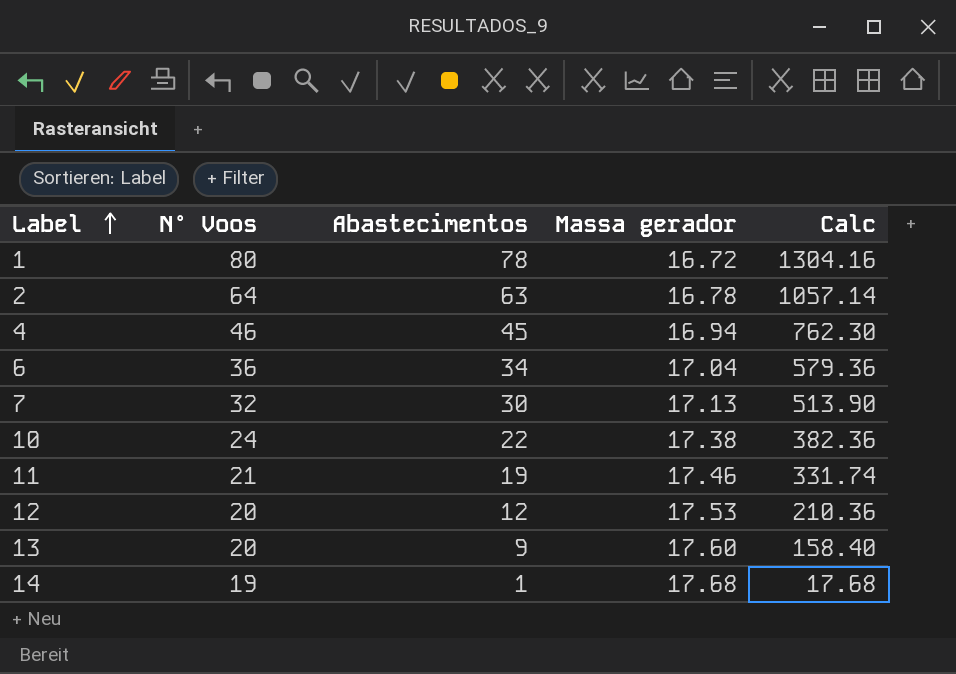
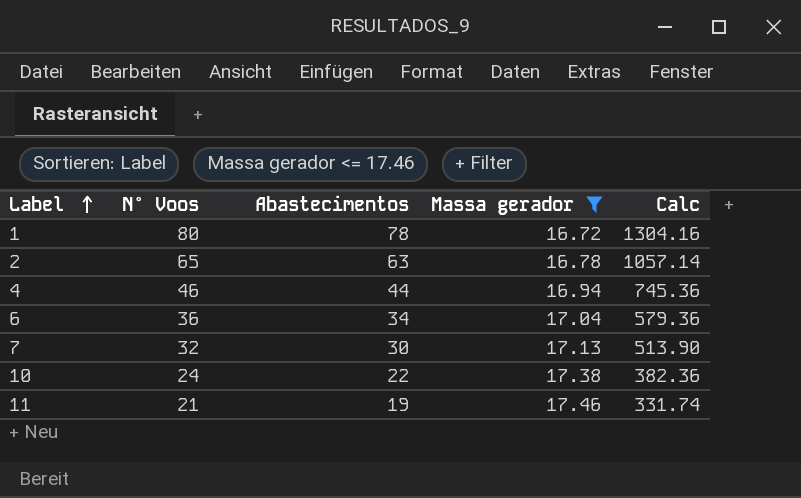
filter: none -> Massa gerador <= 17.46
2 | N° Voos: 64 -> 65
4 | Abastecimentos: 45 -> 44
4 | Calc: 762.30 -> 745.36

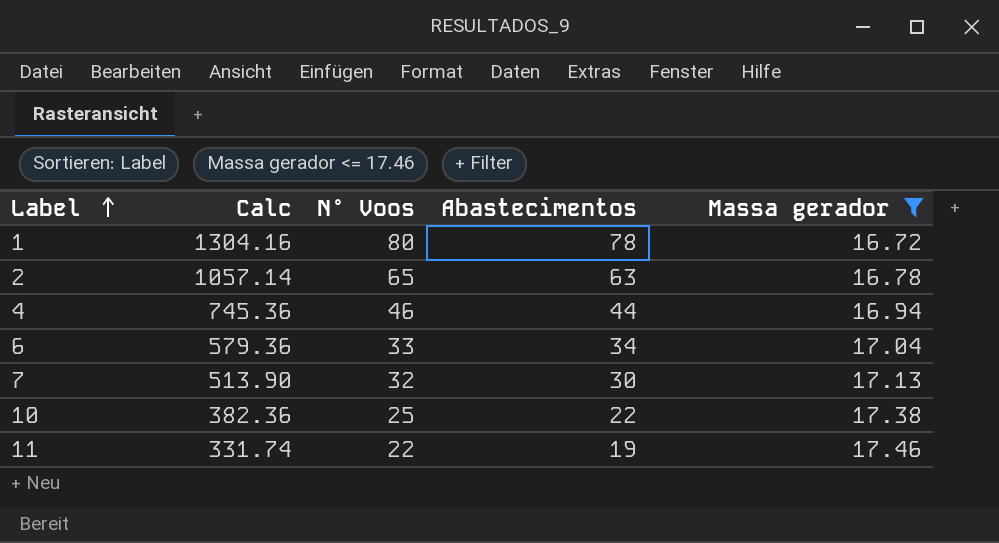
column Calc | position: 5 -> 2
6 | N° Voos: 36 -> 33
10 | N° Voos: 24 -> 25
11 | N° Voos: 21 -> 22

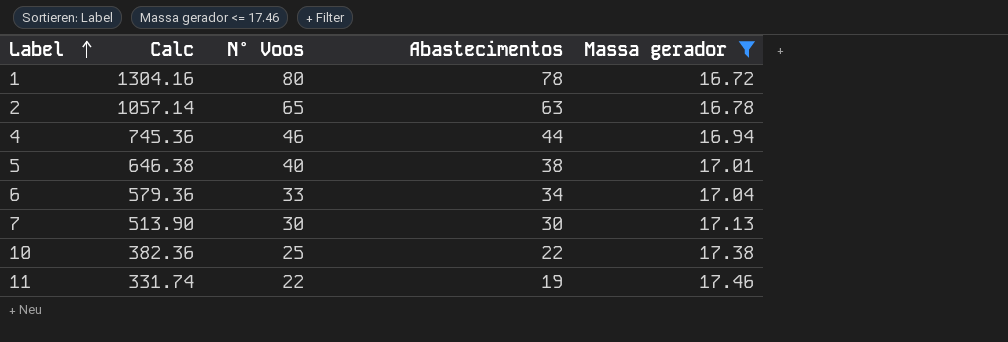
row 5: none -> 646.38 | 40 | 38 | 17.01
7 | N° Voos: 32 -> 30

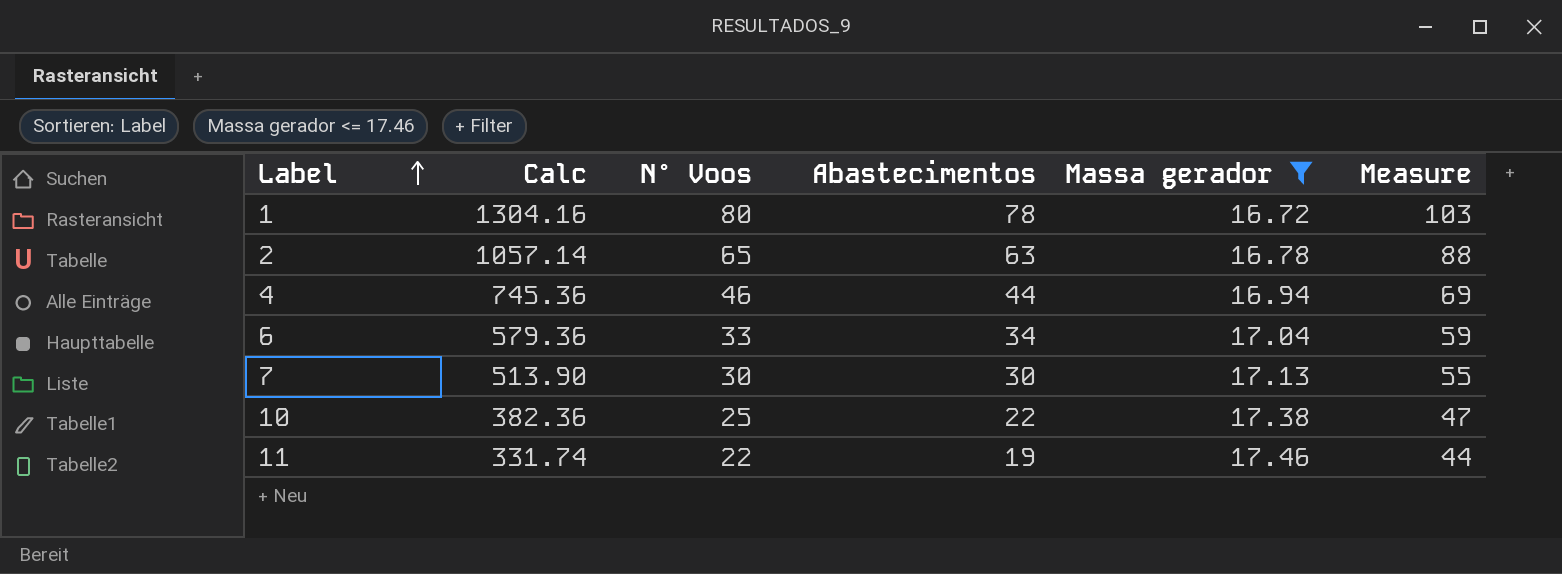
column Measure | formula: none -> [Abastecimentos] + 25
row 5: 646.38 | 40 | 38 | 17.01 -> none

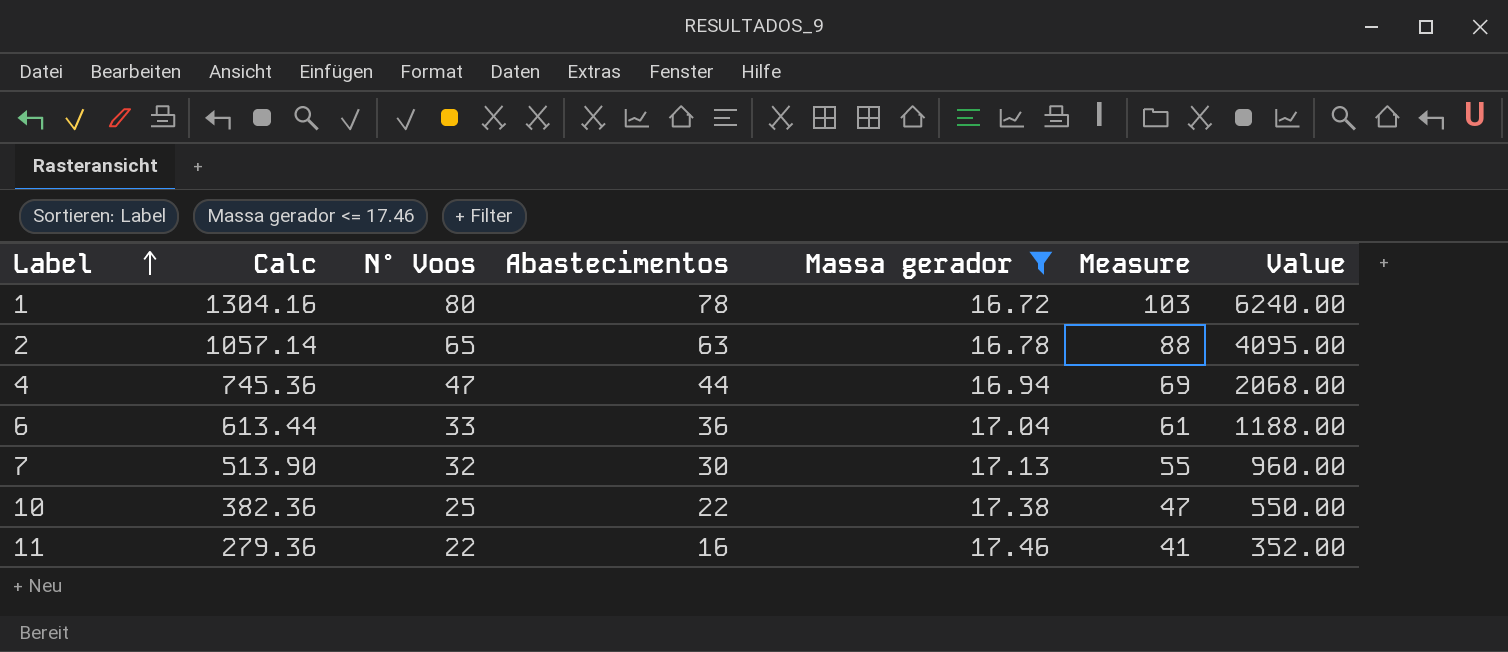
column Value | formula: none -> [N° Voos] * [Abastecimentos]
4 | N° Voos: 46 -> 47
6 | Calc: 579.36 -> 613.44
6 | Abastecimentos: 34 -> 36
6 | Measure: 59 -> 61
7 | N° Voos: 30 -> 32
11 | Calc: 331.74 -> 279.36
11 | Abastecimentos: 19 -> 16
11 | Measure: 44 -> 41

